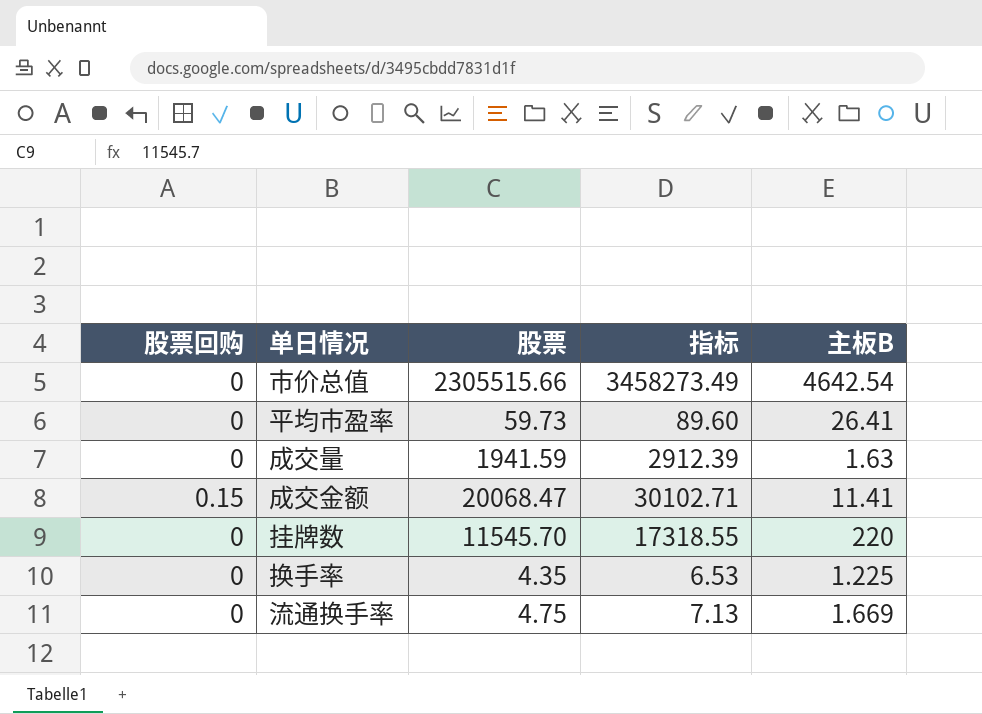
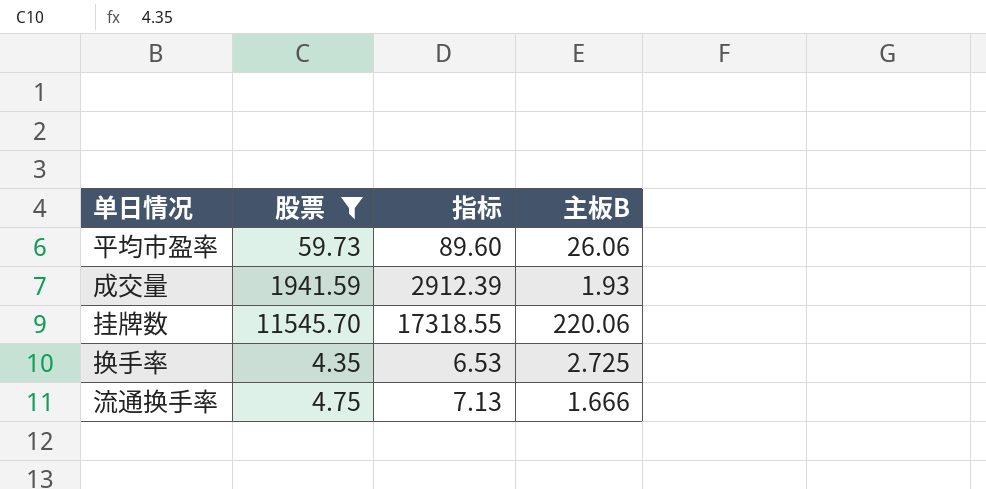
filter: none -> 股票 <= 11545.70
column 股票回购 | position: 1 -> none
平均市盈率 | 主板B: 26.41 -> 26.06
成交量 | 主板B: 1.63 -> 1.93
挂牌数 | 主板B: 220 -> 220.06
换手率 | 主板B: 1.225 -> 2.725
流通换手率 | 主板B: 1.669 -> 1.666

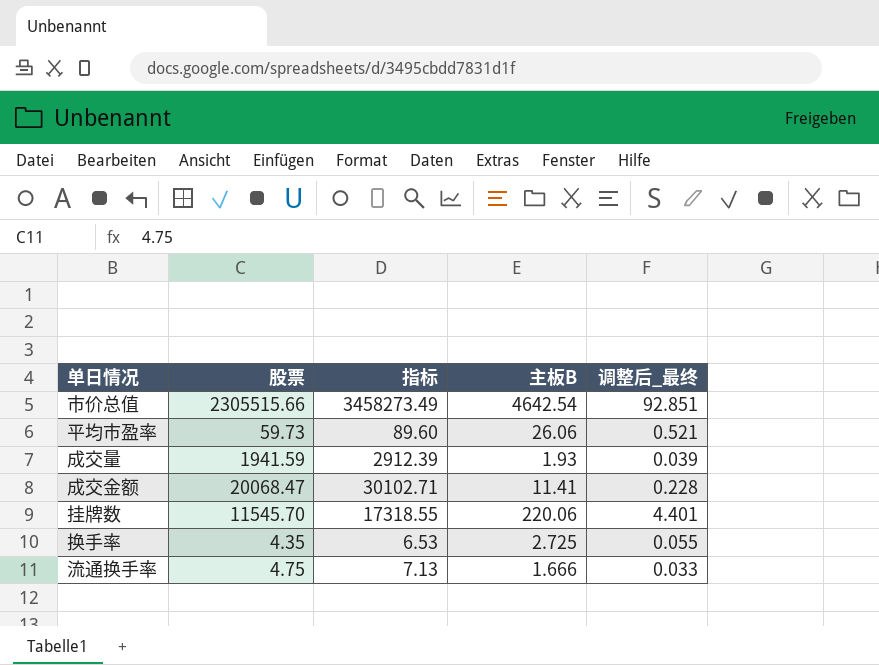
filter: 股票 <= 11545.70 -> none
column 调整后_最终 | formula: none -> [主板B] * 0.02

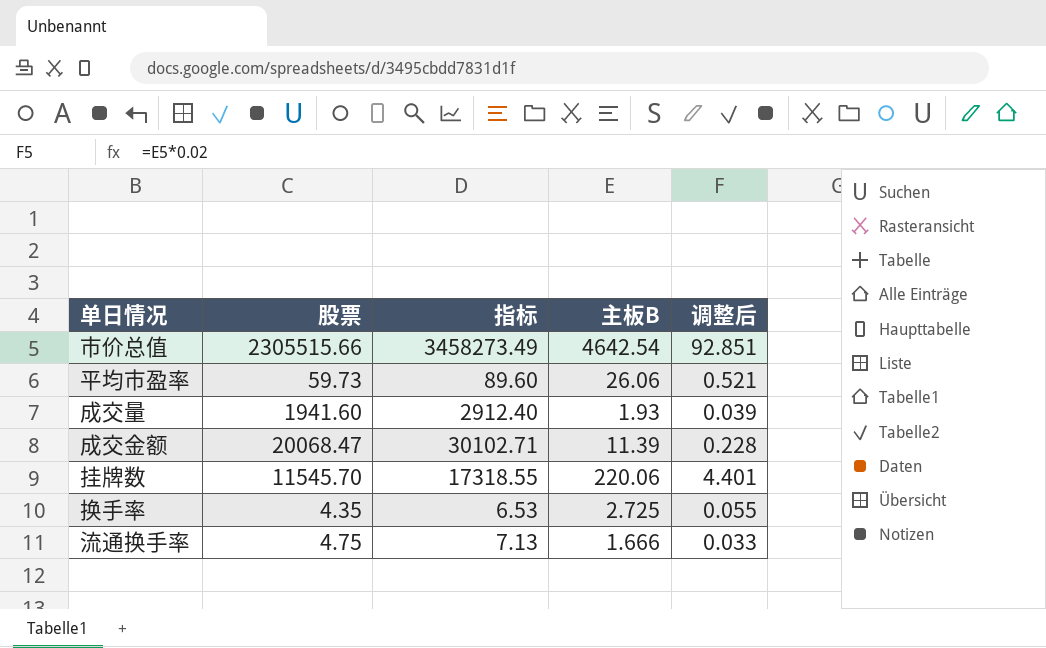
column name: 调整后_最终 -> 调整后
成交量 | 股票: 1941.59 -> 1941.60
成交量 | 指标: 2912.39 -> 2912.40
成交金额 | 主板B: 11.41 -> 11.39

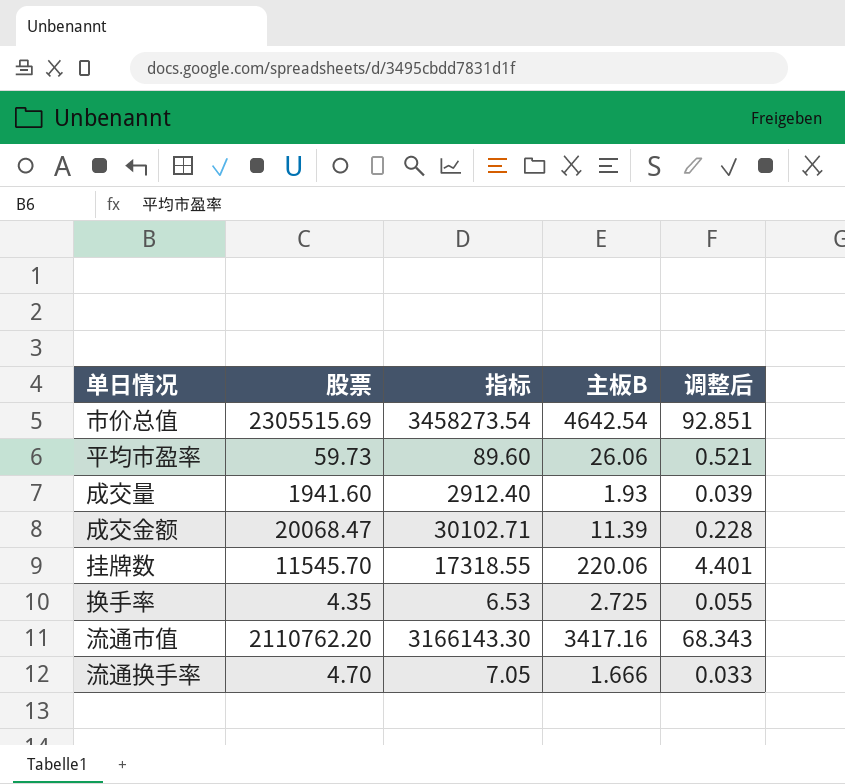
市价总值 | 股票: 2305515.66 -> 2305515.69
市价总值 | 指标: 3458273.49 -> 3458273.54
row 流通市值: none -> 2110762.20 | 3166143.30 | 3417.16 | 68.343
流通换手率 | 股票: 4.75 -> 4.70
流通换手率 | 指标: 7.13 -> 7.05

